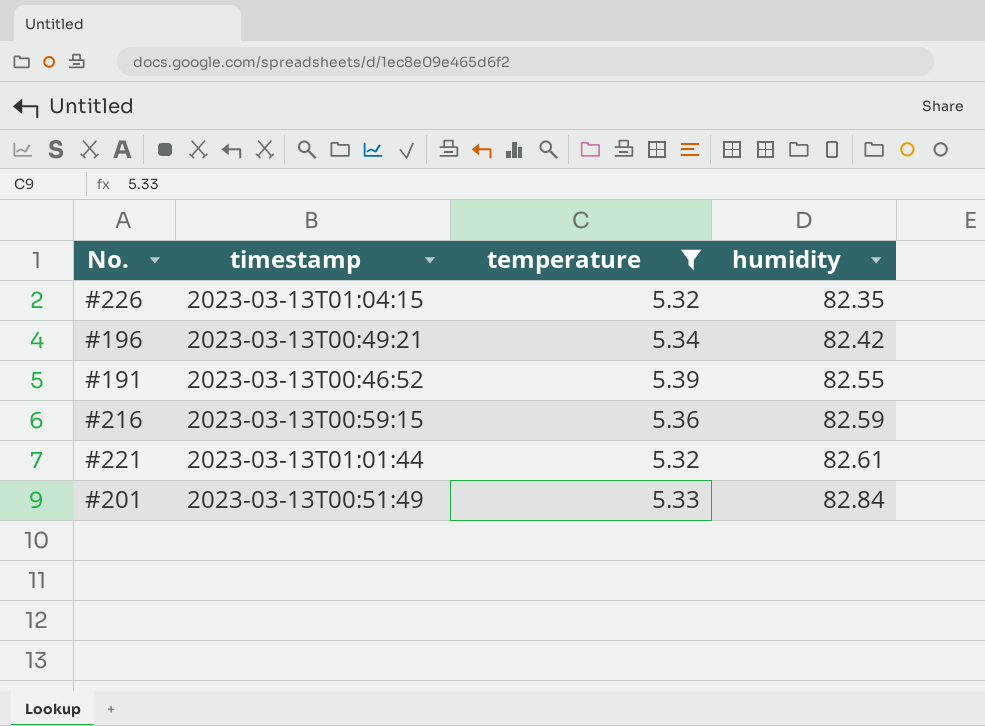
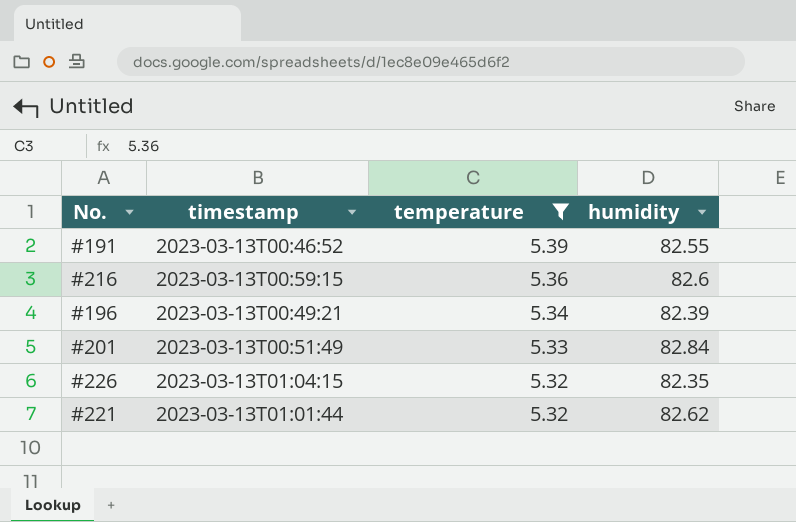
row order: humidity ascending -> temperature descending
#216 | humidity: 82.59 -> 82.6
#196 | humidity: 82.42 -> 82.39
#221 | humidity: 82.61 -> 82.62

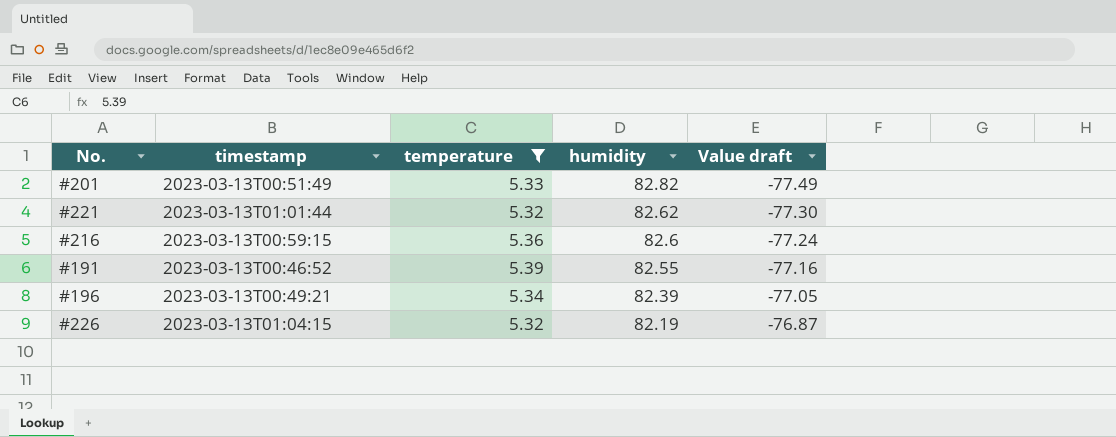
row order: temperature descending -> humidity descending
column Value draft | formula: none -> [temperature] - [humidity]
#201 | humidity: 82.84 -> 82.82
#226 | humidity: 82.35 -> 82.19

